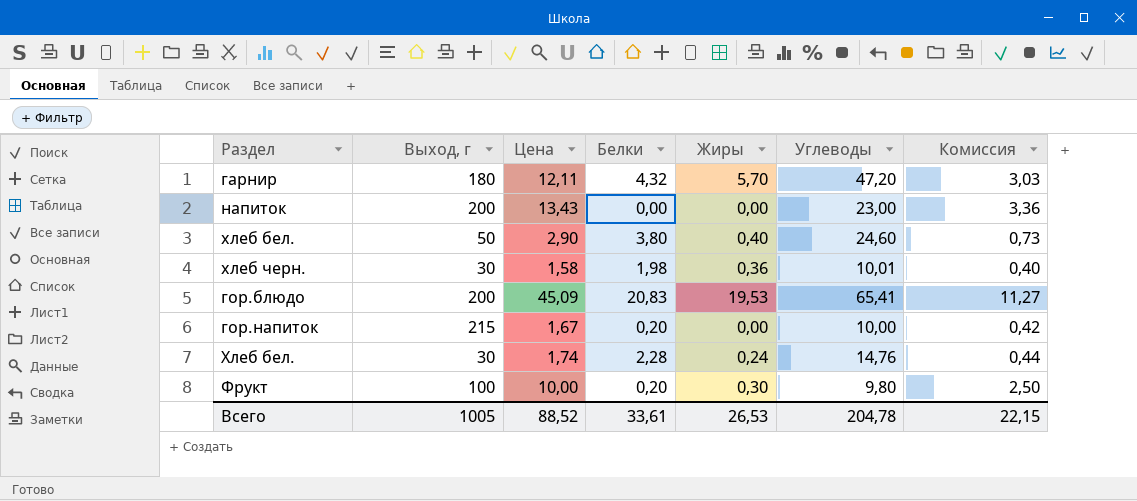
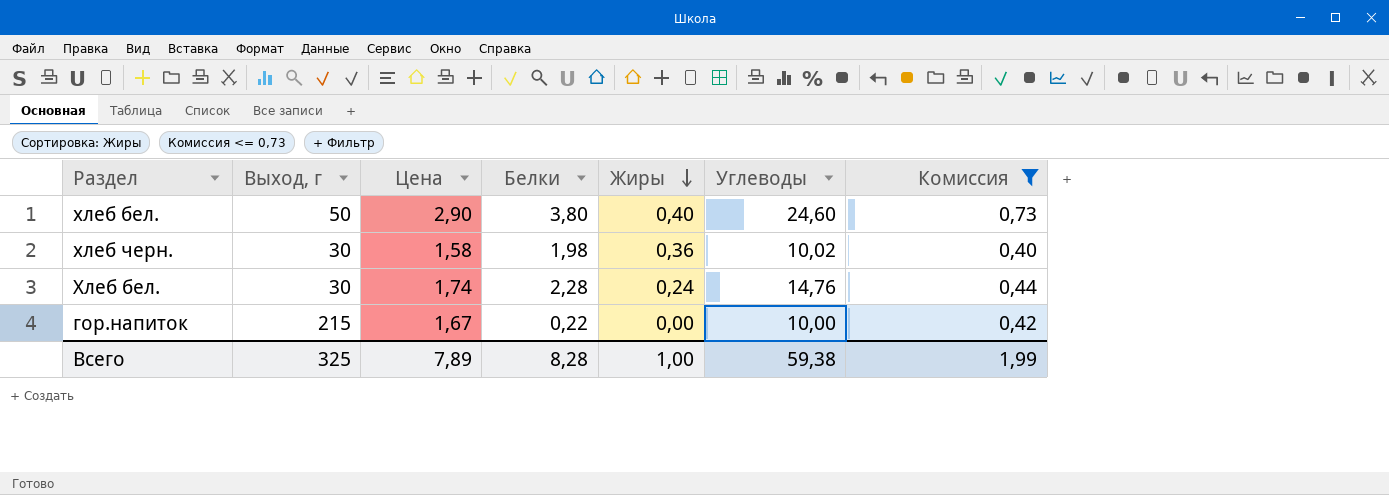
filter: none -> Комиссия <= 0,73
row order: none -> Жиры descending
хлеб черн. | Углеводы: 10,01 -> 10,02
гор.напиток | Белки: 0,20 -> 0,22
Всего | Выход, г: 1005 -> 325
Всего | Цена: 88,52 -> 7,89
Всего | Белки: 33,61 -> 8,28
Всего | Жиры: 26,53 -> 1,00
Всего | Углеводы: 204,78 -> 59,38
Всего | Комиссия: 22,15 -> 1,99

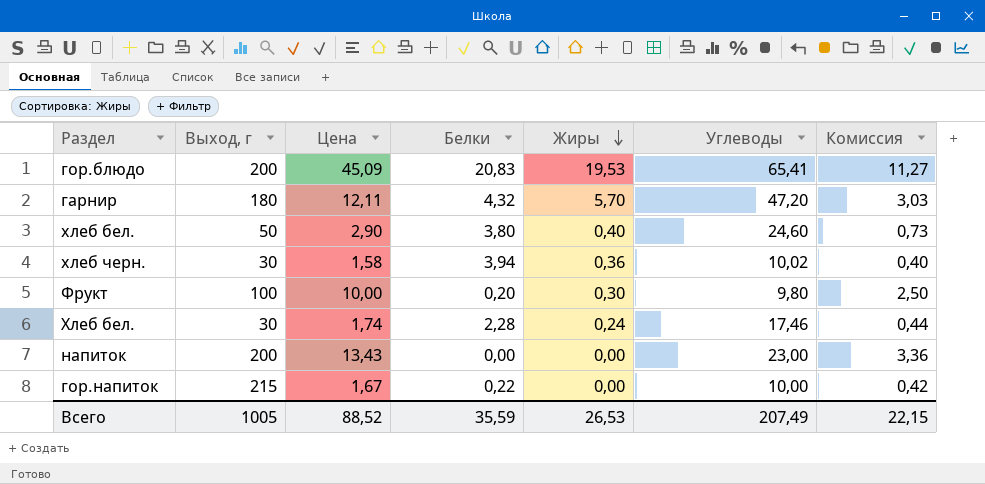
filter: Комиссия <= 0,73 -> none
хлеб черн. | Белки: 1,98 -> 3,94
Хлеб бел. | Углеводы: 14,76 -> 17,46
Всего | Выход, г: 325 -> 1005
Всего | Цена: 7,89 -> 88,52
Всего | Белки: 8,28 -> 35,59
Всего | Жиры: 1,00 -> 26,53
Всего | Углеводы: 59,38 -> 207,49
Всего | Комиссия: 1,99 -> 22,15

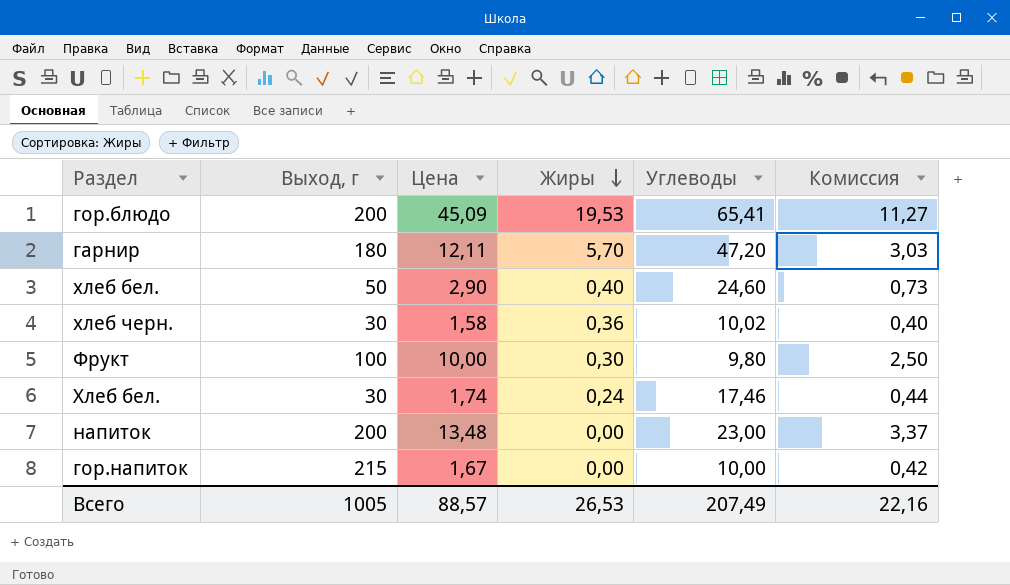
column Белки | position: 4 -> none
напиток | Цена: 13,43 -> 13,48
напиток | Комиссия: 3,36 -> 3,37
Всего | Цена: 88,52 -> 88,57
Всего | Комиссия: 22,15 -> 22,16

